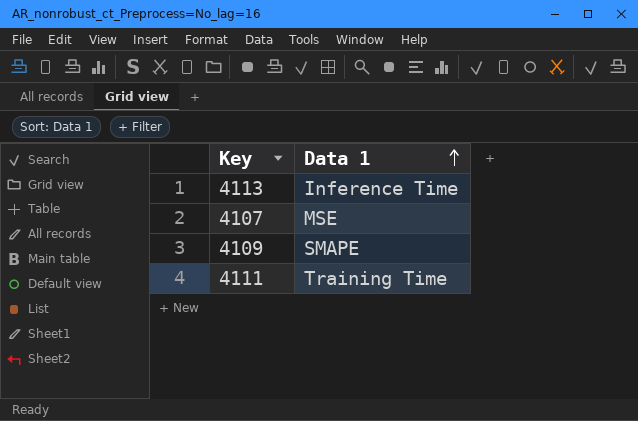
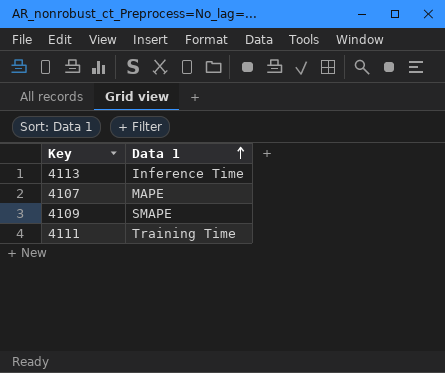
4107 | Data 1: MSE -> MAPE

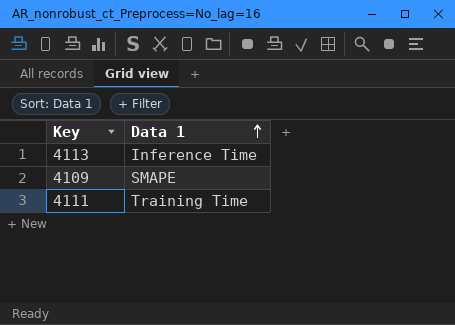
row 4107: MAPE -> none

